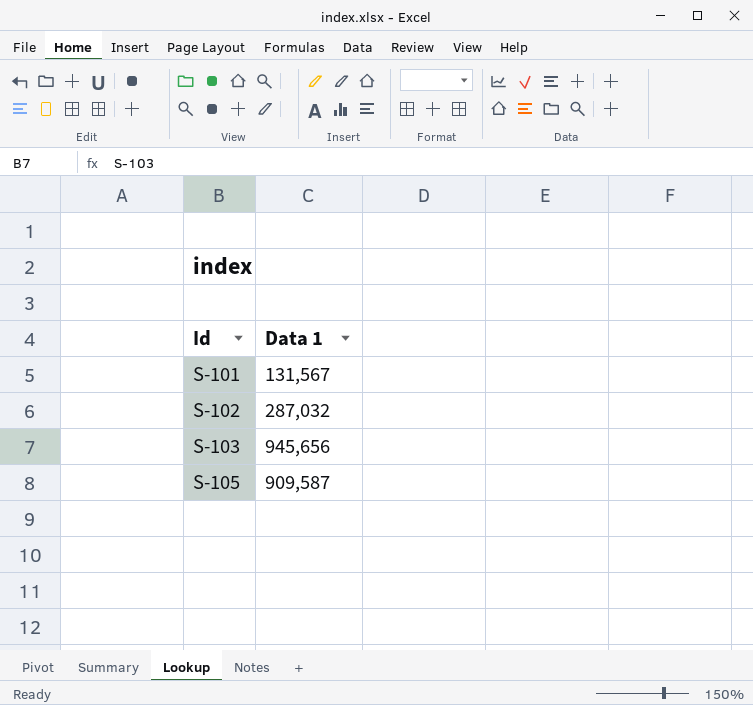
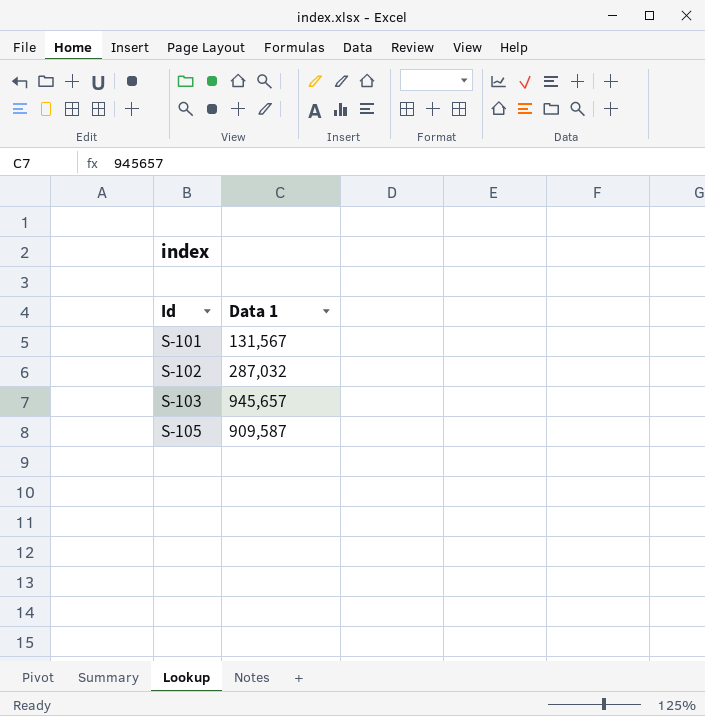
S-103 | Data 1: 945,656 -> 945,657

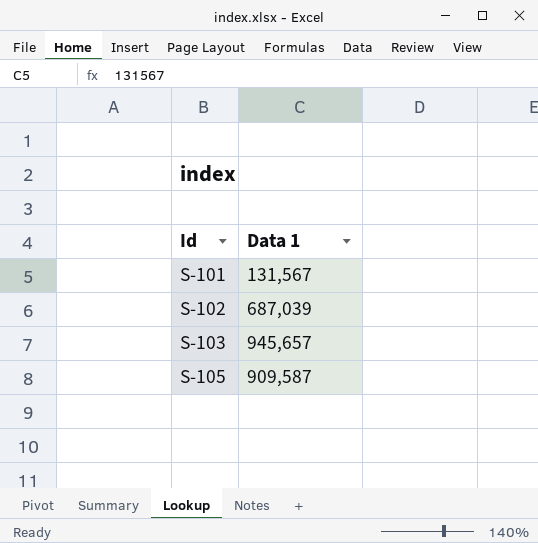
S-102 | Data 1: 287,032 -> 687,039

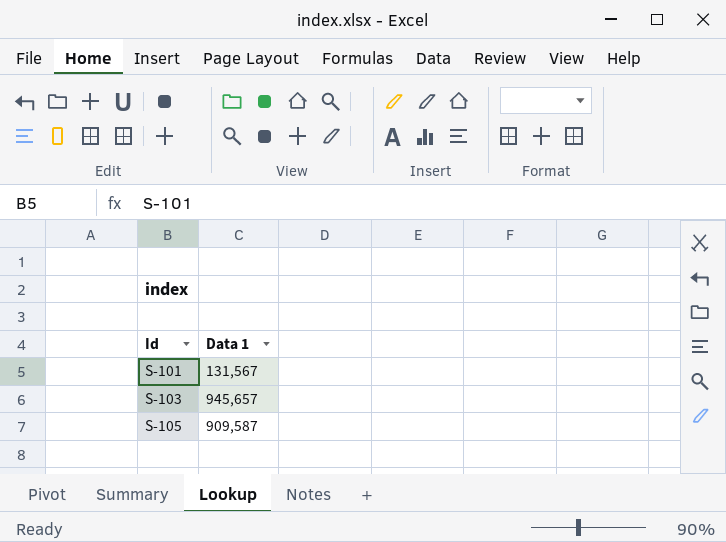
row S-102: 687,039 -> none

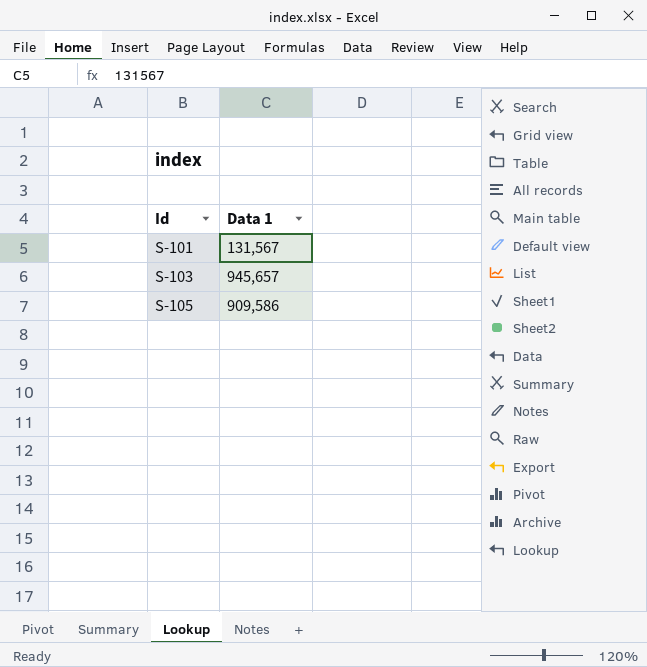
S-105 | Data 1: 909,587 -> 909,586

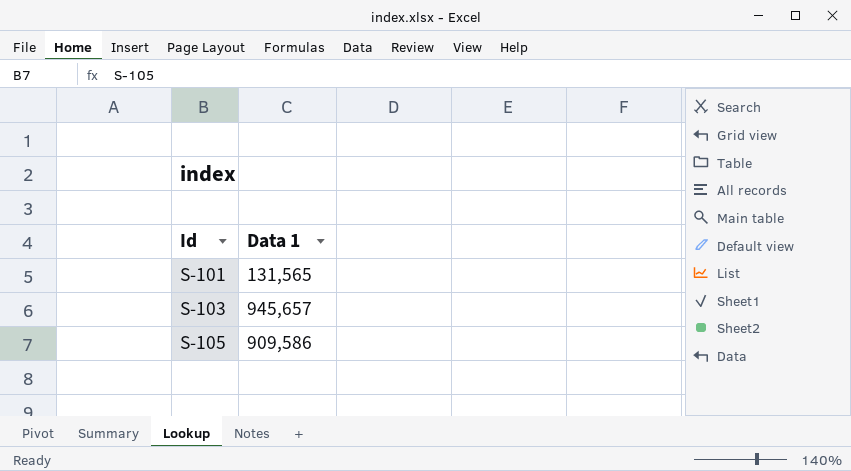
S-101 | Data 1: 131,567 -> 131,565

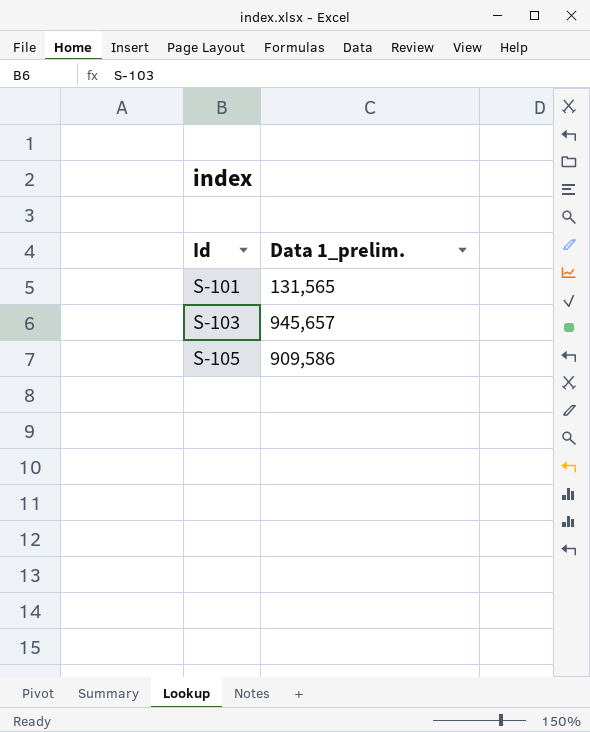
column name: Data 1 -> Data 1_prelim.

